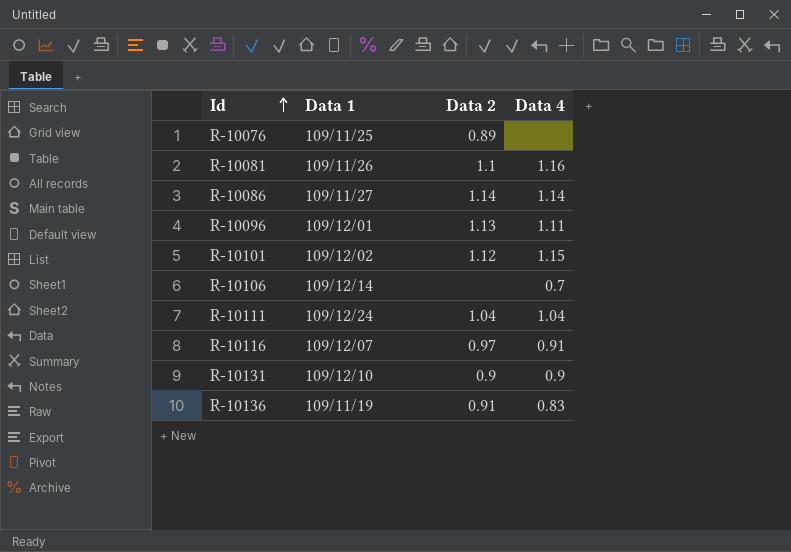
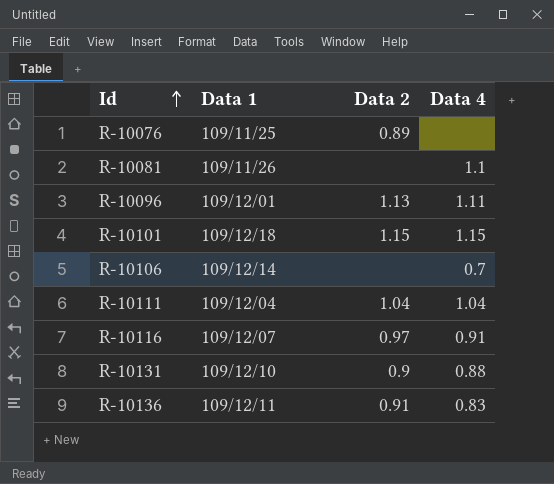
row R-10086: 109/11/27 | 1.14 | 1.14 -> none
R-10081 | Data 2: 1.1 -> none
R-10081 | Data 4: 1.16 -> 1.1
R-10101 | Data 1: 109/12/02 -> 109/12/18
R-10101 | Data 2: 1.12 -> 1.15
R-10111 | Data 1: 109/12/24 -> 109/12/04
R-10131 | Data 4: 0.9 -> 0.88
R-10136 | Data 1: 109/11/19 -> 109/12/11

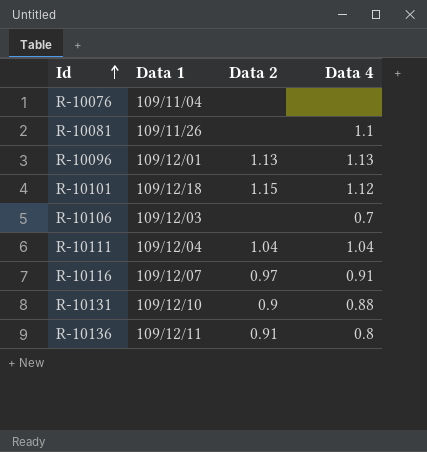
R-10076 | Data 1: 109/11/25 -> 109/11/04
R-10076 | Data 2: 0.89 -> none
R-10096 | Data 4: 1.11 -> 1.13
R-10101 | Data 4: 1.15 -> 1.12
R-10106 | Data 1: 109/12/14 -> 109/12/03
R-10136 | Data 4: 0.83 -> 0.8

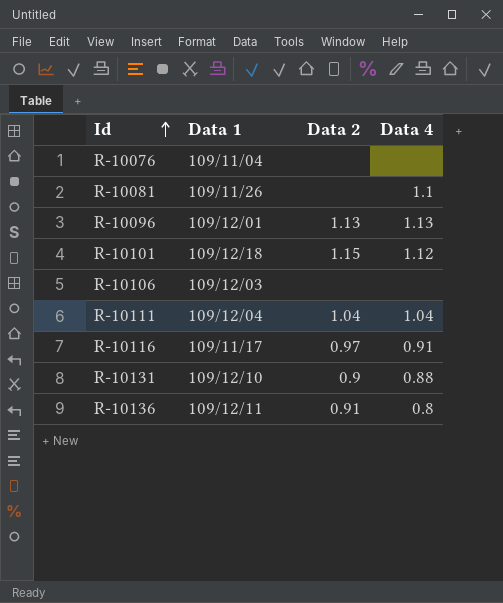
R-10106 | Data 4: 0.7 -> none
R-10116 | Data 1: 109/12/07 -> 109/11/17

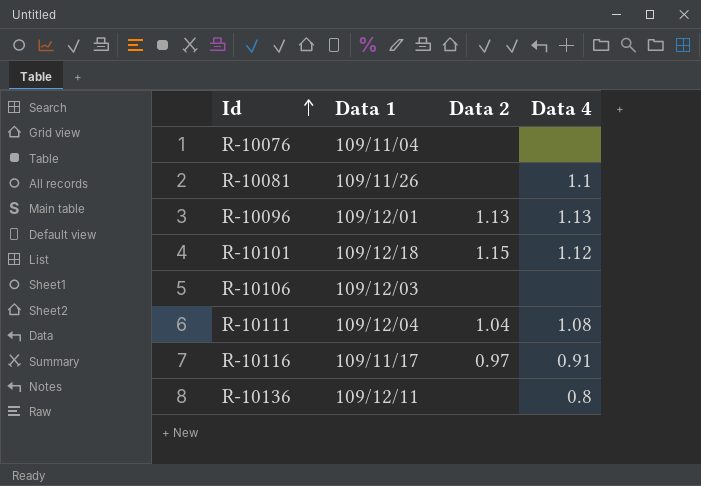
row R-10131: 109/12/10 | 0.9 | 0.88 -> none
R-10111 | Data 4: 1.04 -> 1.08
R-10136 | Data 2: 0.91 -> none

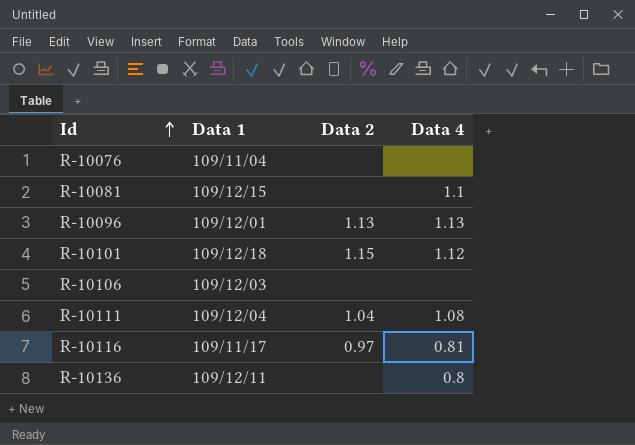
R-10081 | Data 1: 109/11/26 -> 109/12/15
R-10116 | Data 4: 0.91 -> 0.81

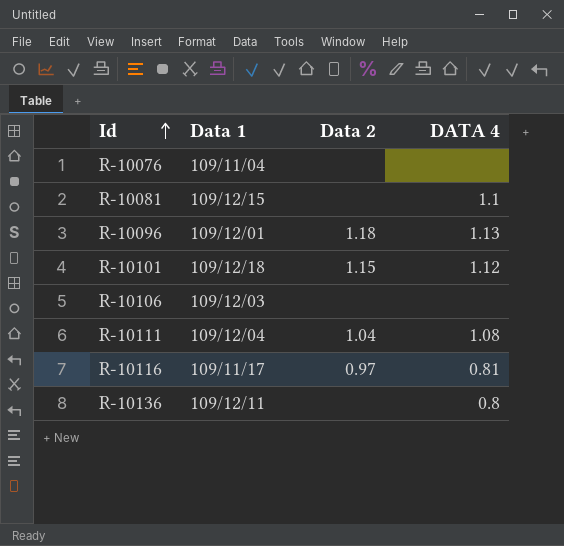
column name: Data 4 -> DATA 4
R-10096 | Data 2: 1.13 -> 1.18

